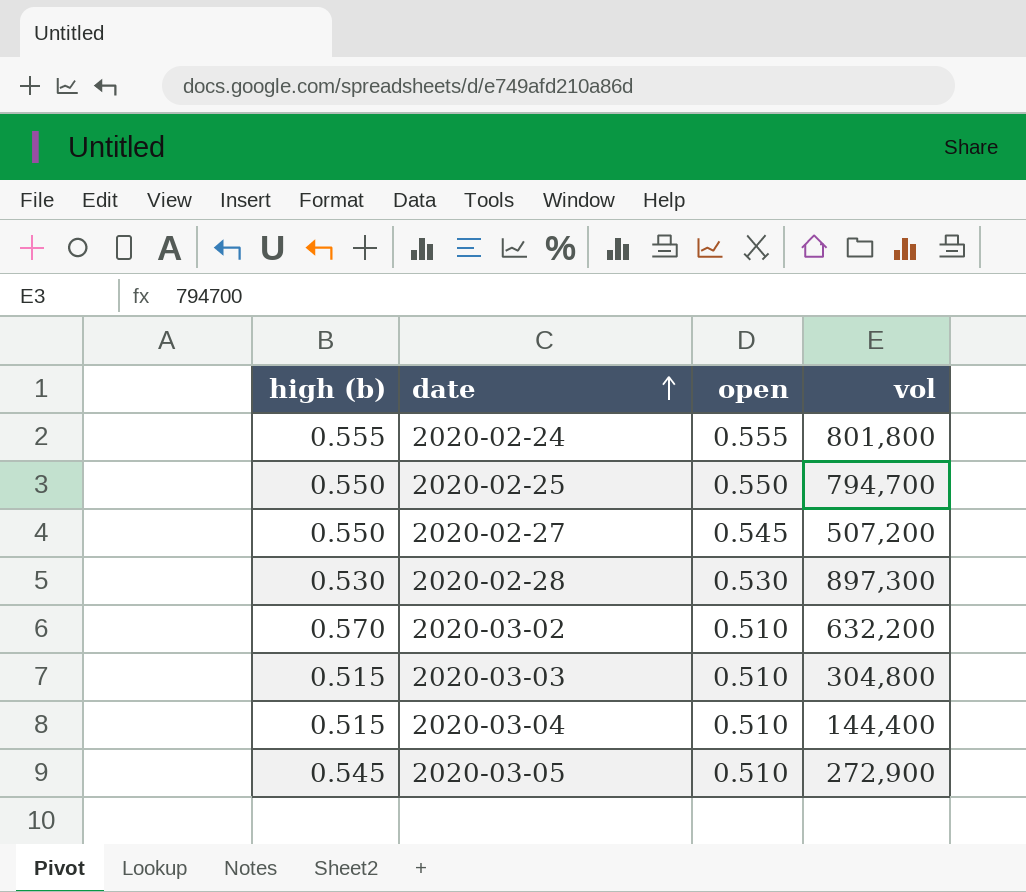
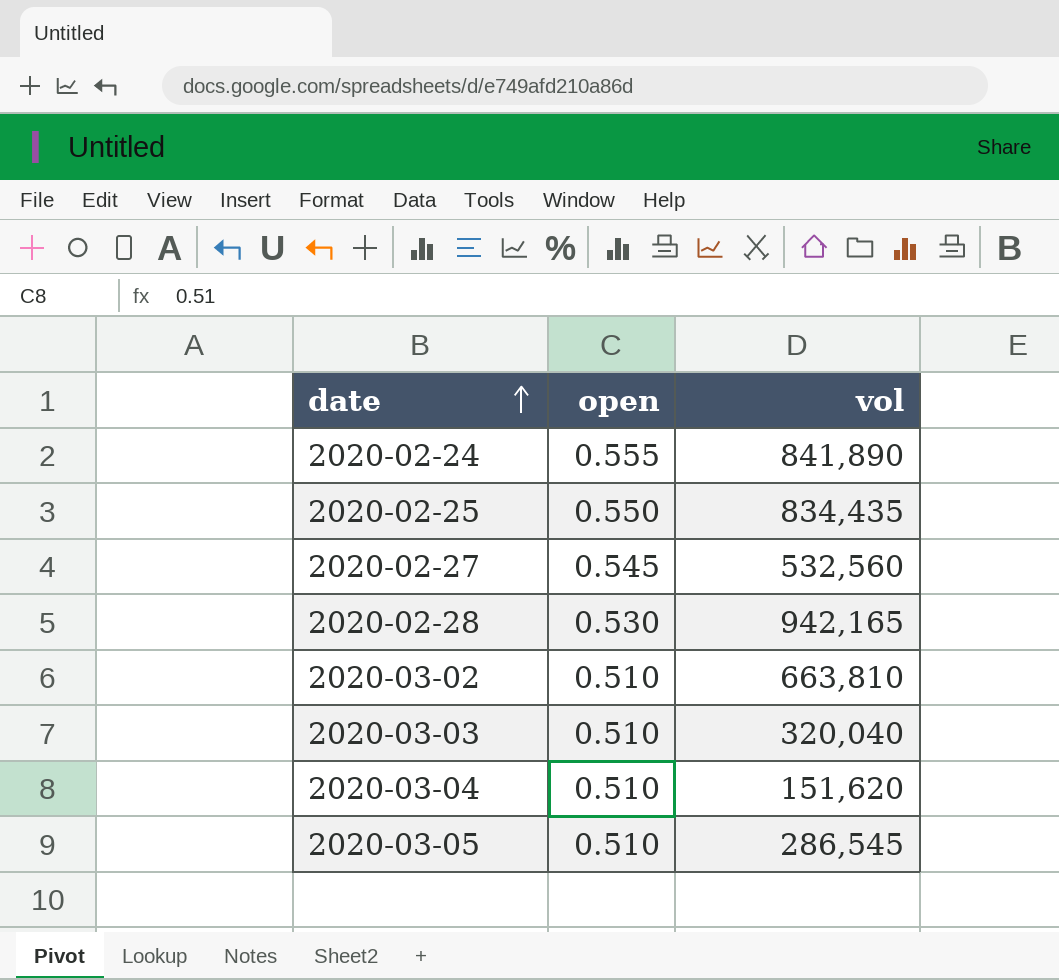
column high (b) | position: 1 -> none
2020-02-24 | vol: 801,800 -> 841,890
2020-02-25 | vol: 794,700 -> 834,435
2020-02-27 | vol: 507,200 -> 532,560
2020-02-28 | vol: 897,300 -> 942,165
2020-03-02 | vol: 632,200 -> 663,810
2020-03-03 | vol: 304,800 -> 320,040
2020-03-04 | vol: 144,400 -> 151,620
2020-03-05 | vol: 272,900 -> 286,545

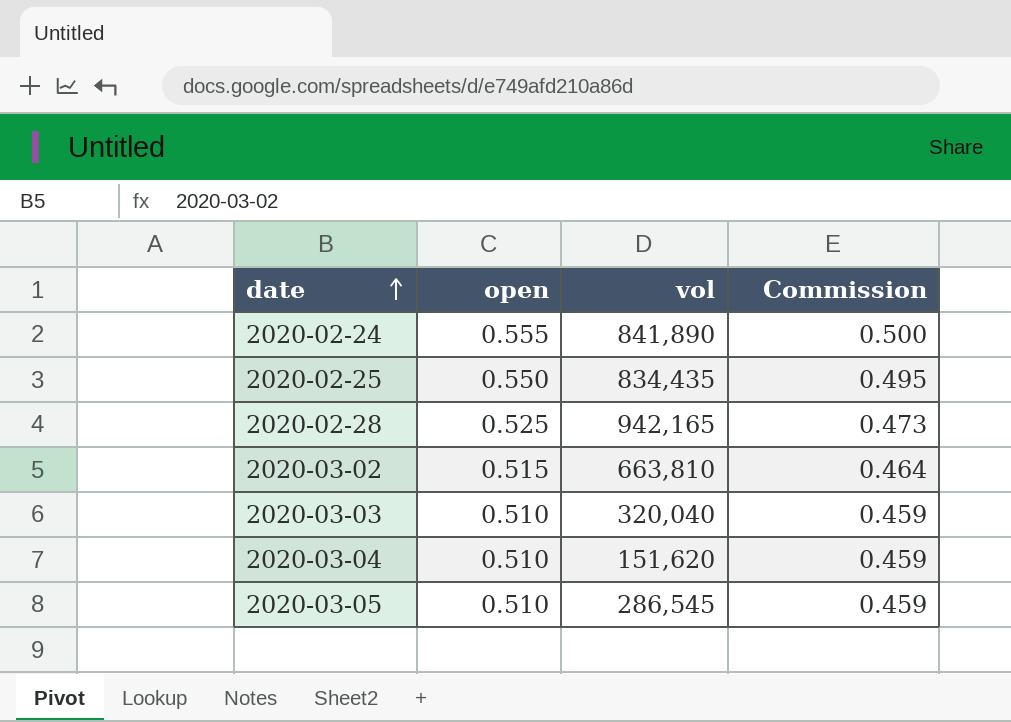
column Commission | formula: none -> [open] * 0.9
row 2020-02-27: 0.545 | 532,560 -> none
2020-02-28 | open: 0.530 -> 0.525
2020-03-02 | open: 0.510 -> 0.515

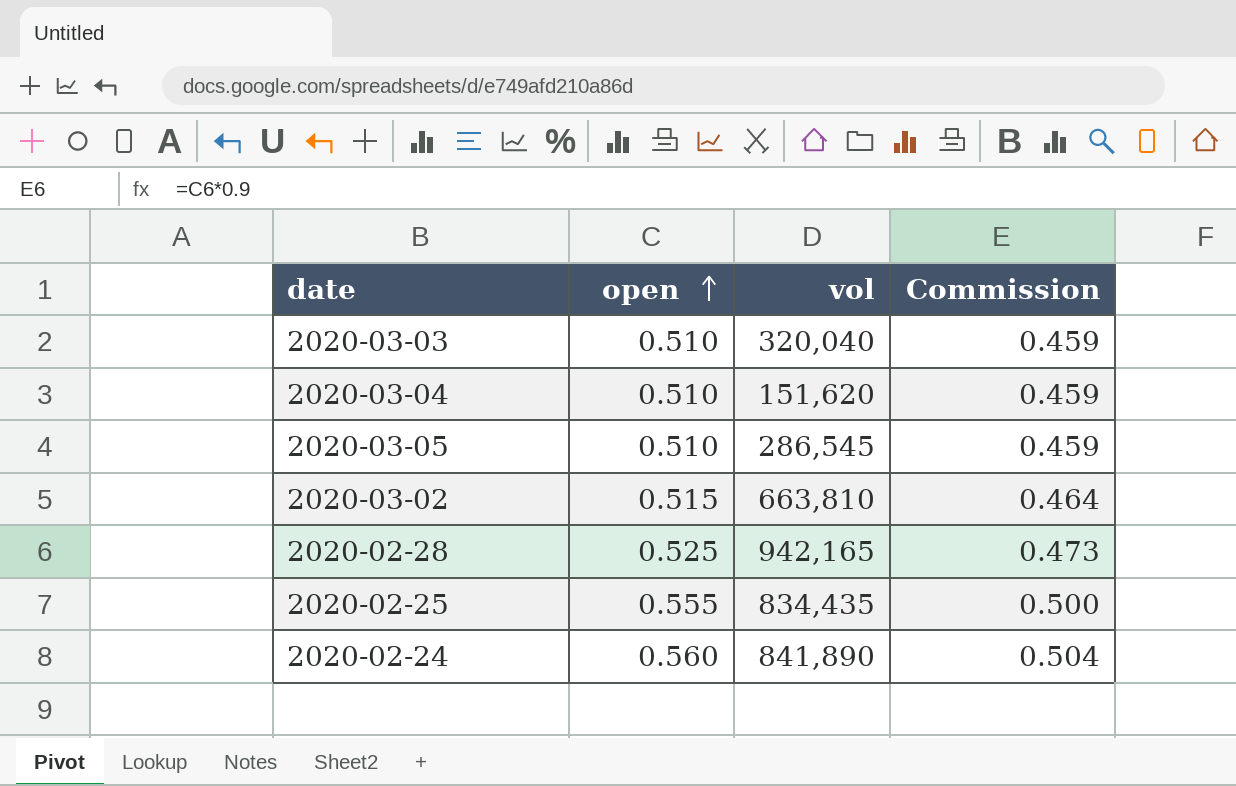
row order: date ascending -> open ascending
2020-02-25 | open: 0.550 -> 0.555
2020-02-25 | Commission: 0.495 -> 0.500
2020-02-24 | open: 0.555 -> 0.560
2020-02-24 | Commission: 0.500 -> 0.504

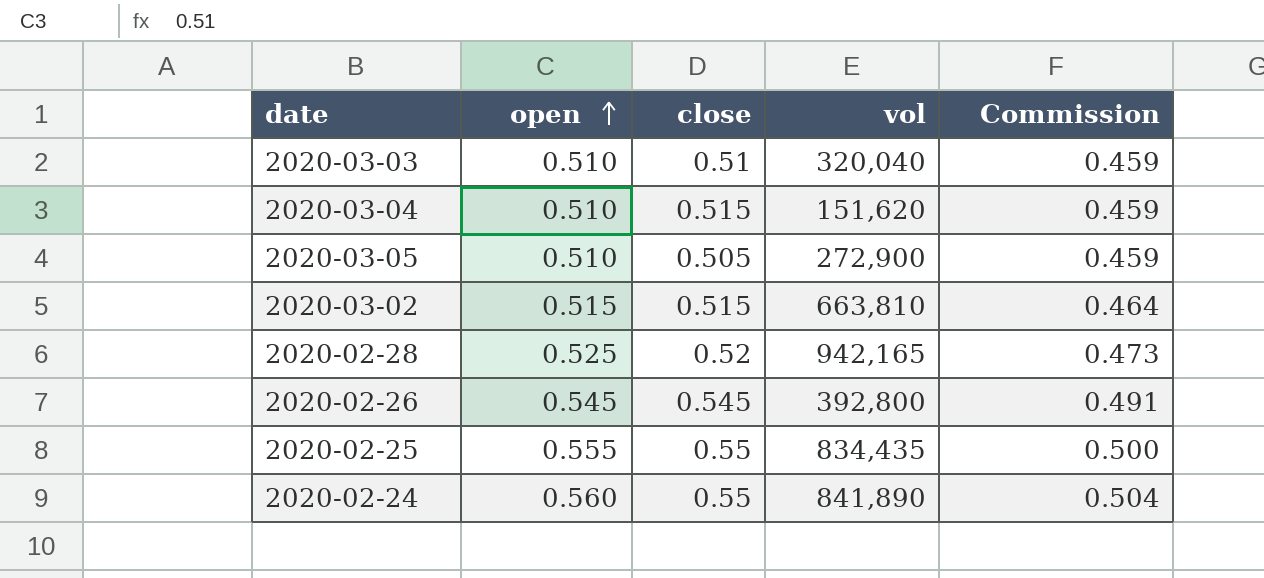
column close | position: none -> 3
2020-03-05 | vol: 286,545 -> 272,900
row 2020-02-26: none -> 0.545 | 0.545 | 392,800 | 0.491

